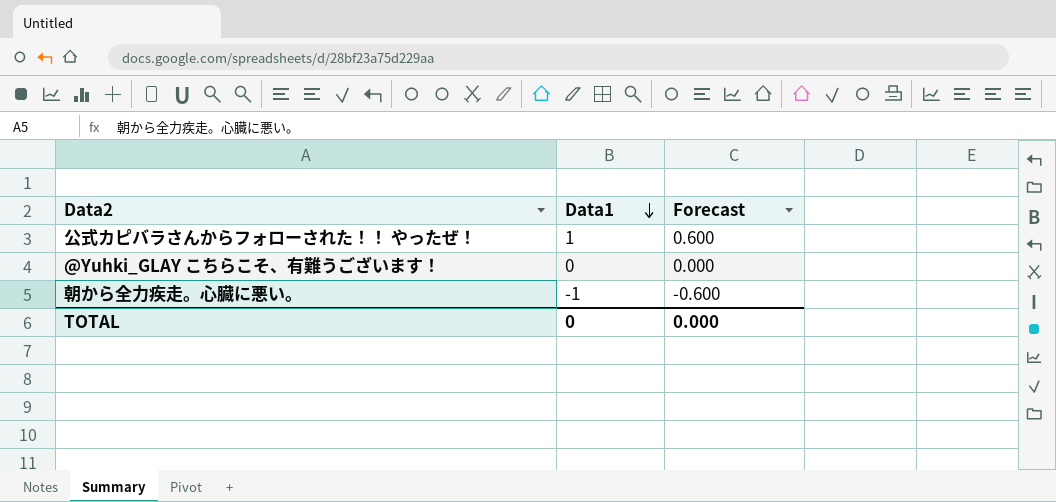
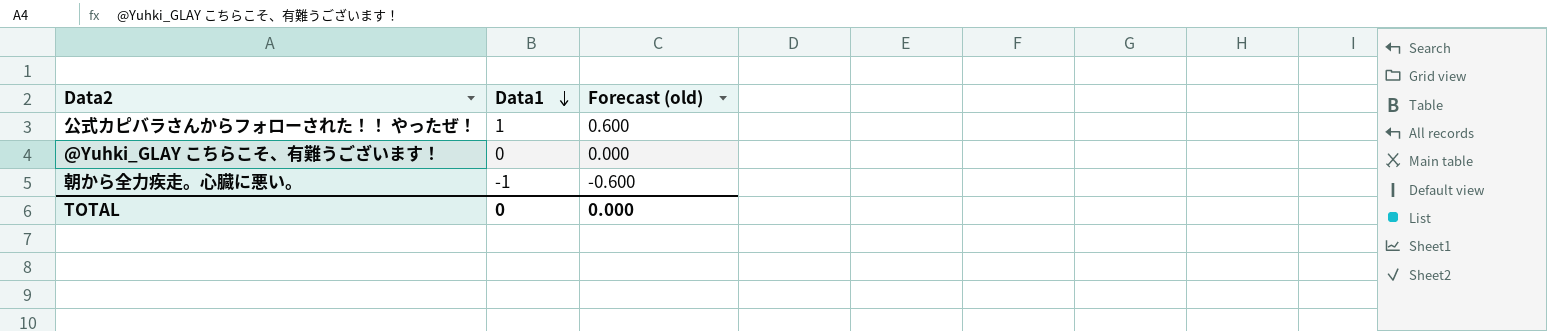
column name: Forecast -> Forecast (old)

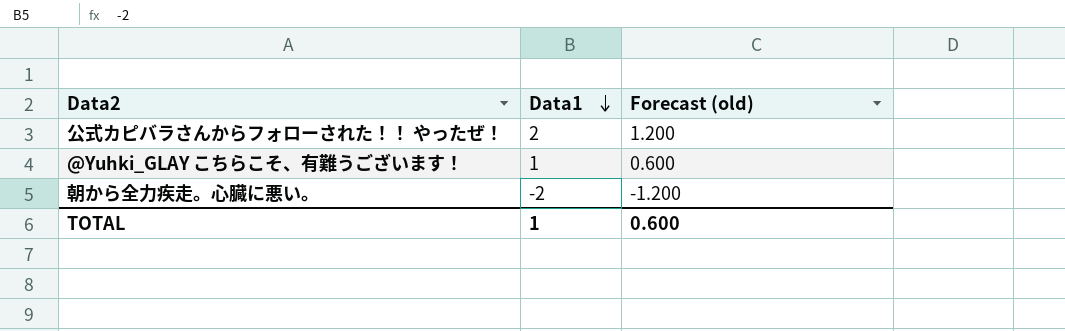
公式カピバラさんからフォローされた！！ やったぜ！ | Data1: 1 -> 2
公式カピバラさんからフォローされた！！ やったぜ！ | Forecast (old): 0.600 -> 1.200
@Yuhki_GLAY こちらこそ、有難うございます！ | Data1: 0 -> 1
@Yuhki_GLAY こちらこそ、有難うございます！ | Forecast (old): 0.000 -> 0.600
朝から全力疾走。心臓に悪い。 | Data1: -1 -> -2
朝から全力疾走。心臓に悪い。 | Forecast (old): -0.600 -> -1.200
TOTAL | Data1: 0 -> 1
TOTAL | Forecast (old): 0.000 -> 0.600

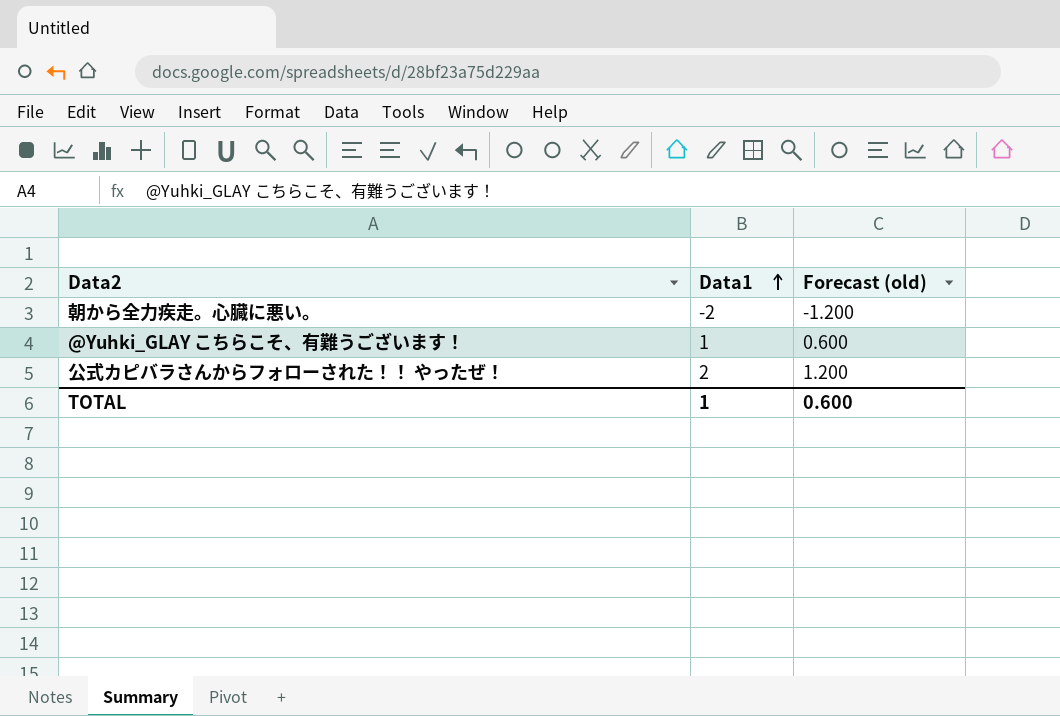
row order: Data1 descending -> Data1 ascending

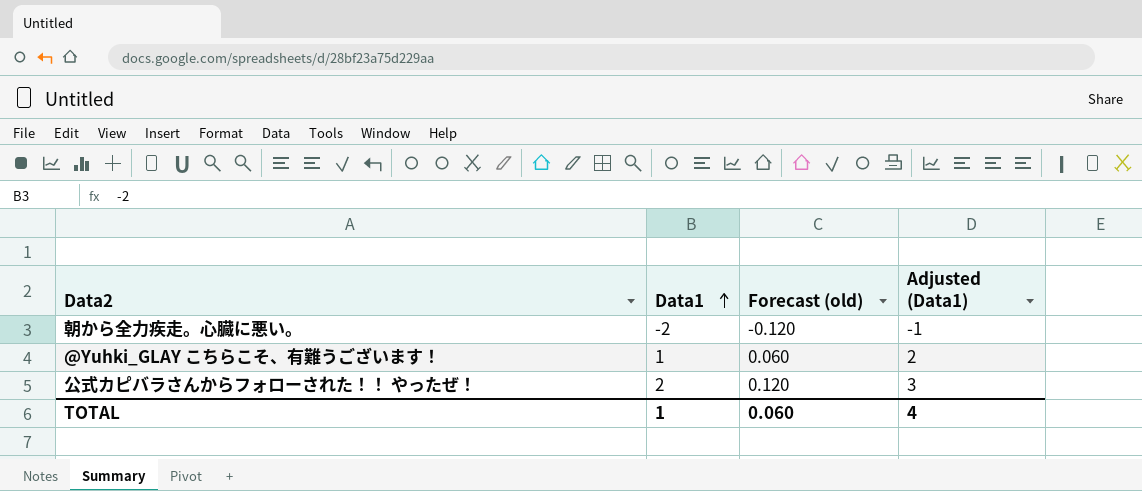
column Forecast (old) | formula: [Data1] * 0.6 -> [Data1] * 0.06
column Adjusted (Data1) | formula: none -> [Data1] + 1
TOTAL | Forecast (old): 0.600 -> 0.060

